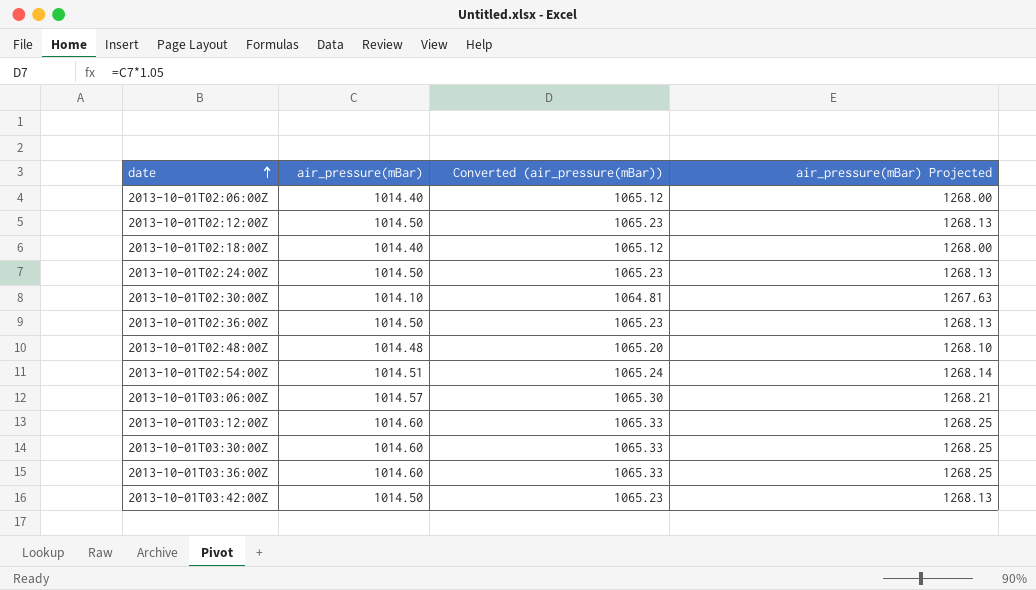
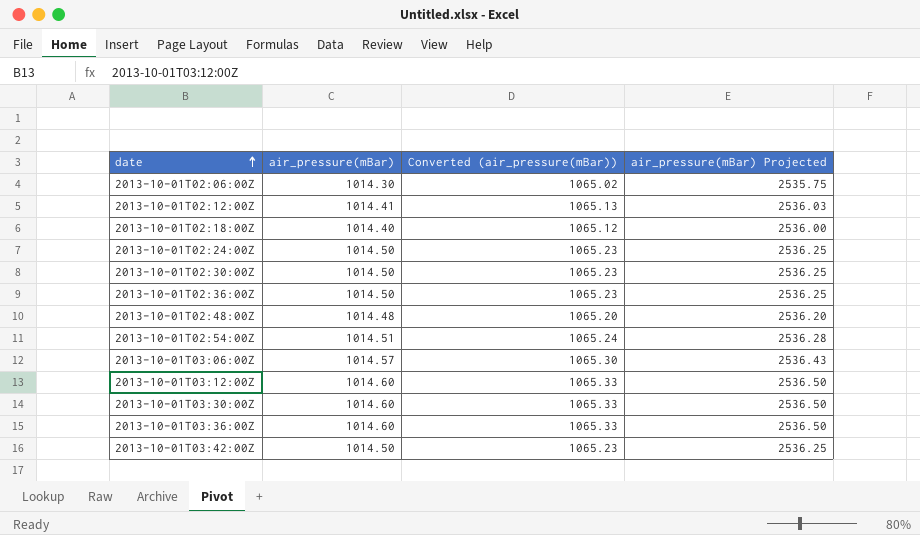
column air_pressure(mBar) Projected | formula: [air_pressure(mBar)] * 1.25 -> [air_pressure(mBar)] * 2.5
2013-10-01T02:06:00Z | air_pressure(mBar): 1014.40 -> 1014.30
2013-10-01T02:06:00Z | Converted (air_pressure(mBar)): 1065.12 -> 1065.02
2013-10-01T02:12:00Z | air_pressure(mBar): 1014.50 -> 1014.41
2013-10-01T02:12:00Z | Converted (air_pressure(mBar)): 1065.23 -> 1065.13
2013-10-01T02:30:00Z | air_pressure(mBar): 1014.10 -> 1014.50
2013-10-01T02:30:00Z | Converted (air_pressure(mBar)): 1064.81 -> 1065.23

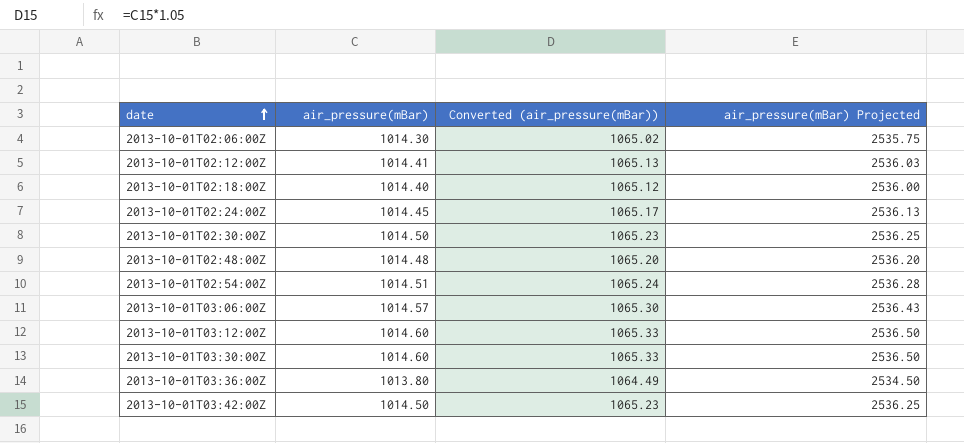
row 2013-10-01T02:36:00Z: 1014.50 | 1065.23 | 2536.25 -> none
2013-10-01T02:24:00Z | air_pressure(mBar): 1014.50 -> 1014.45
2013-10-01T02:24:00Z | Converted (air_pressure(mBar)): 1065.23 -> 1065.17
2013-10-01T02:24:00Z | air_pressure(mBar) Projected: 2536.25 -> 2536.13
2013-10-01T03:36:00Z | air_pressure(mBar): 1014.60 -> 1013.80
2013-10-01T03:36:00Z | Converted (air_pressure(mBar)): 1065.33 -> 1064.49
2013-10-01T03:36:00Z | air_pressure(mBar) Projected: 2536.50 -> 2534.50

